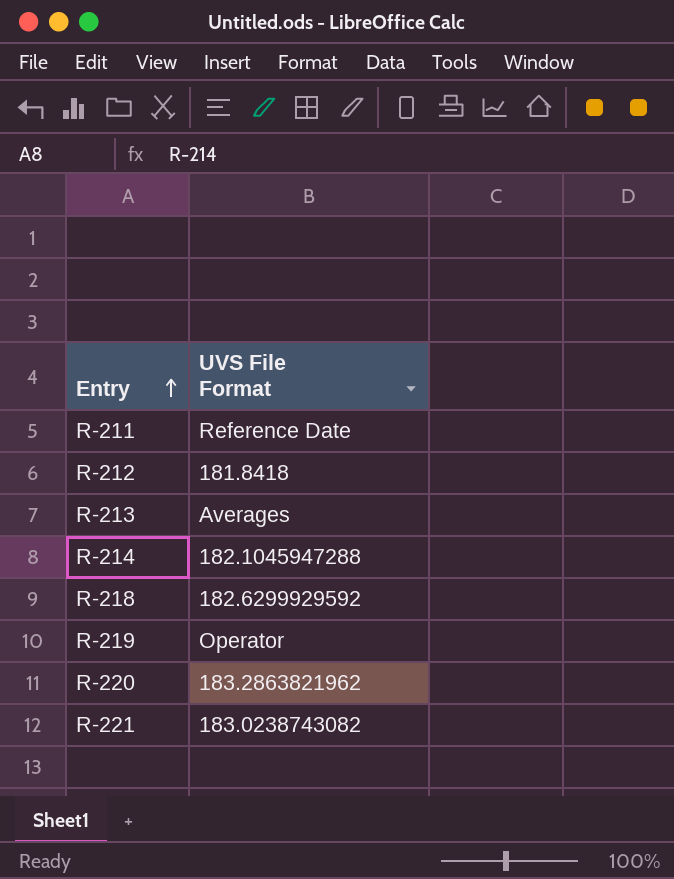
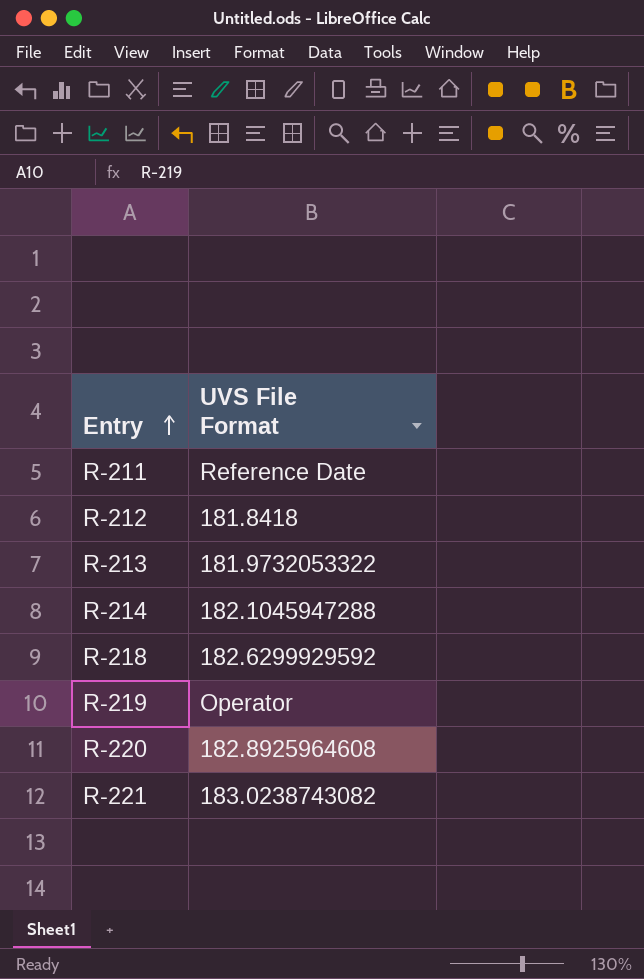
R-213 | UVS File Format: Averages -> 181.9732053322
R-220 | UVS File Format: 183.2863821962 -> 182.8925964608

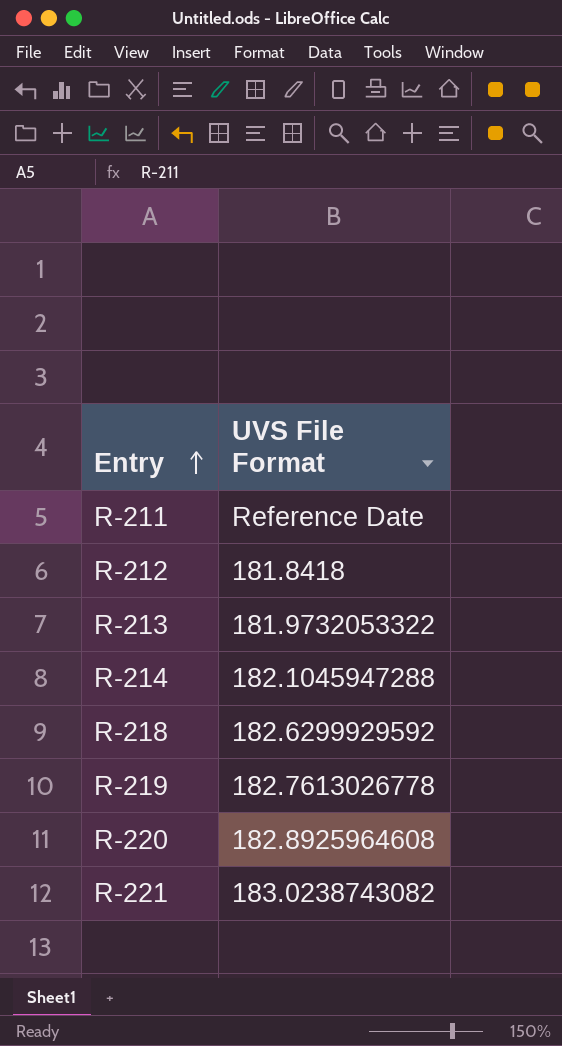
R-219 | UVS File Format: Operator -> 182.7613026778

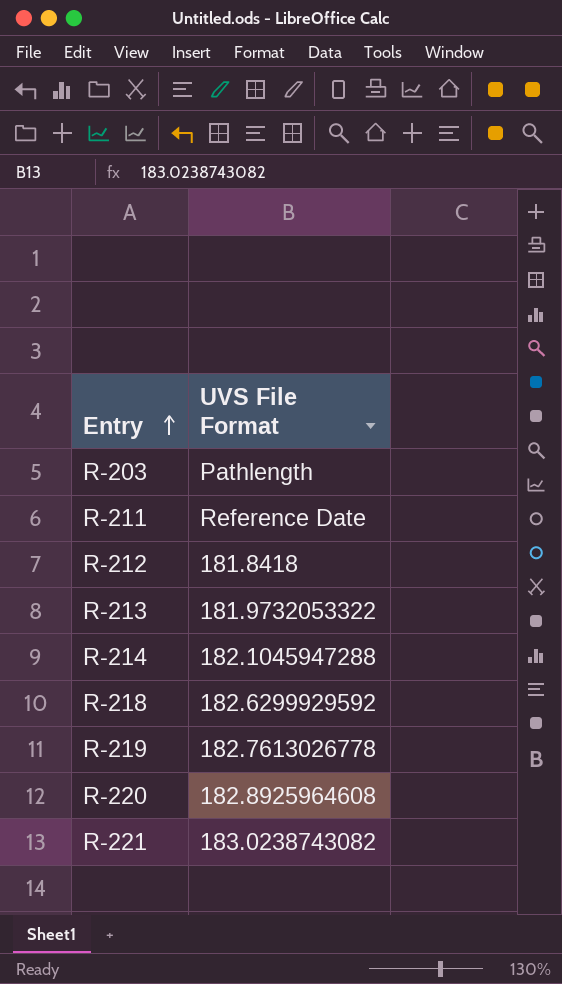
row R-203: none -> Pathlength

